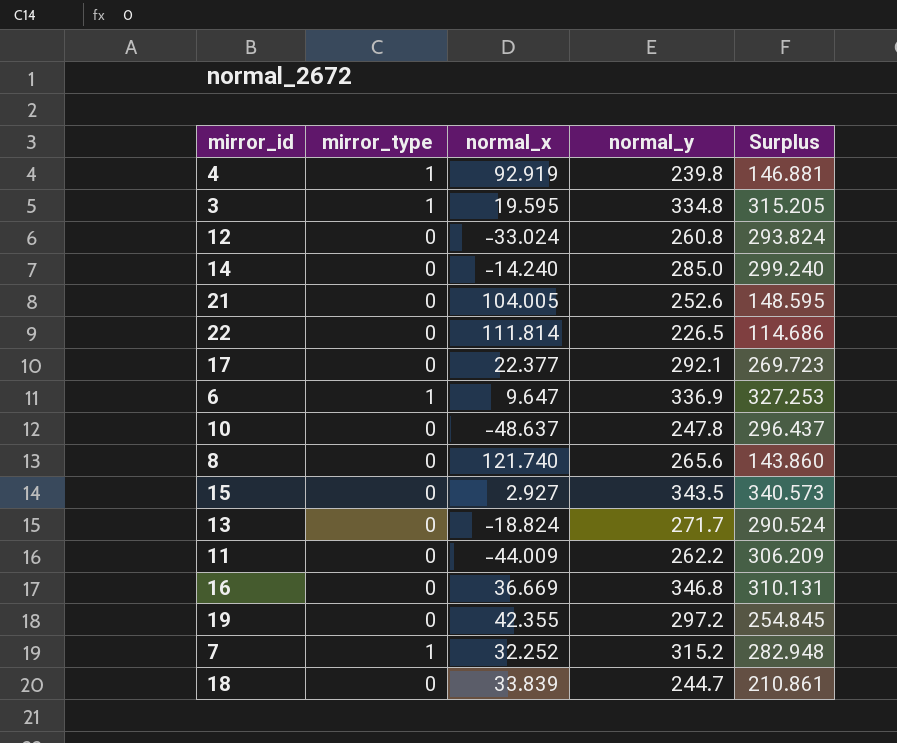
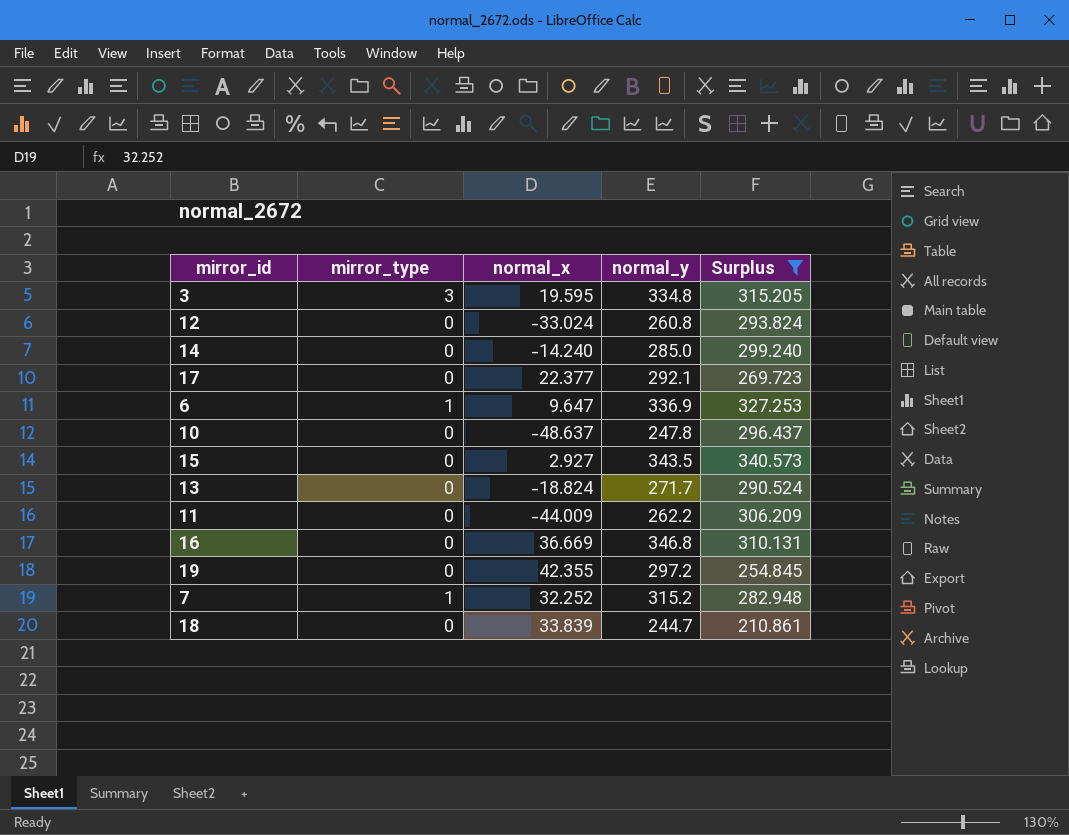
filter: none -> Surplus >= 210.861
3 | mirror_type: 1 -> 3

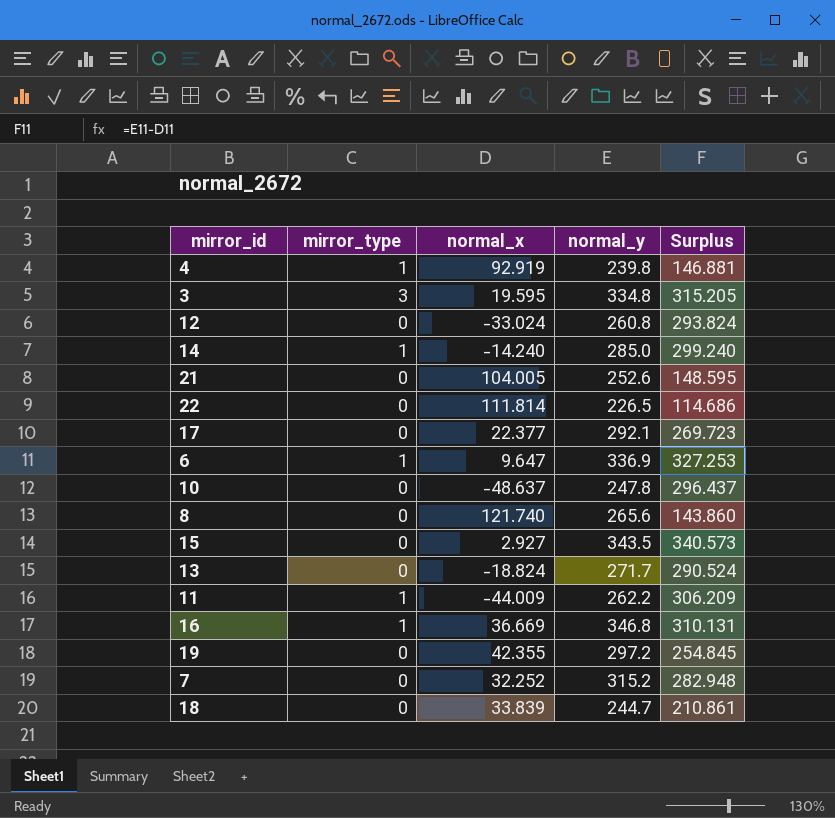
filter: Surplus >= 210.861 -> none
14 | mirror_type: 0 -> 1
11 | mirror_type: 0 -> 1
16 | mirror_type: 0 -> 1
7 | mirror_type: 1 -> 0

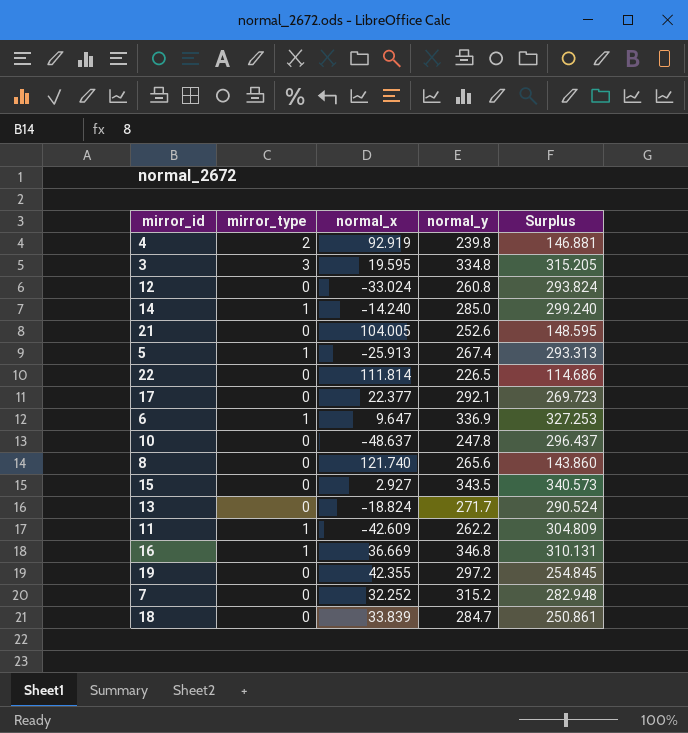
4 | mirror_type: 1 -> 2
row 5: none -> 1 | -25.913 | 267.4 | 293.313
11 | normal_x: -44.009 -> -42.609
11 | Surplus: 306.209 -> 304.809
18 | normal_y: 244.7 -> 284.7
18 | Surplus: 210.861 -> 250.861

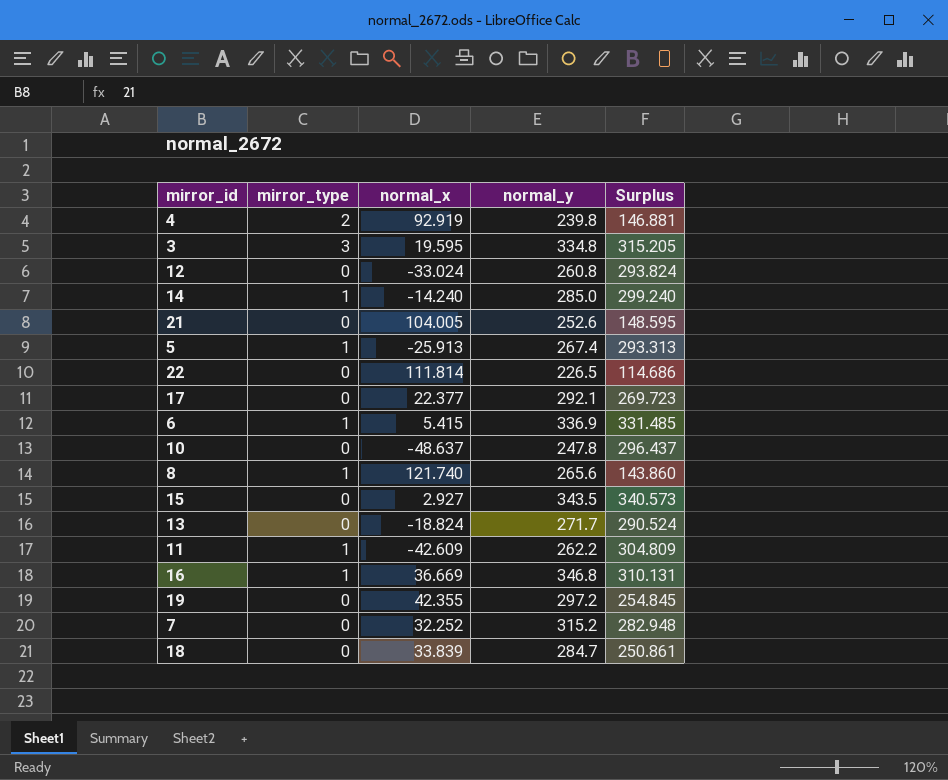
6 | normal_x: 9.647 -> 5.415
6 | Surplus: 327.253 -> 331.485
8 | mirror_type: 0 -> 1

